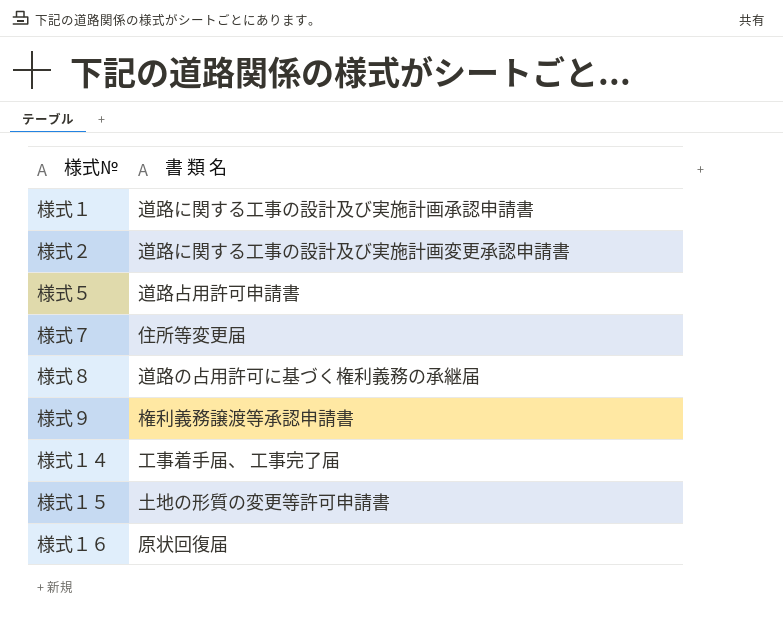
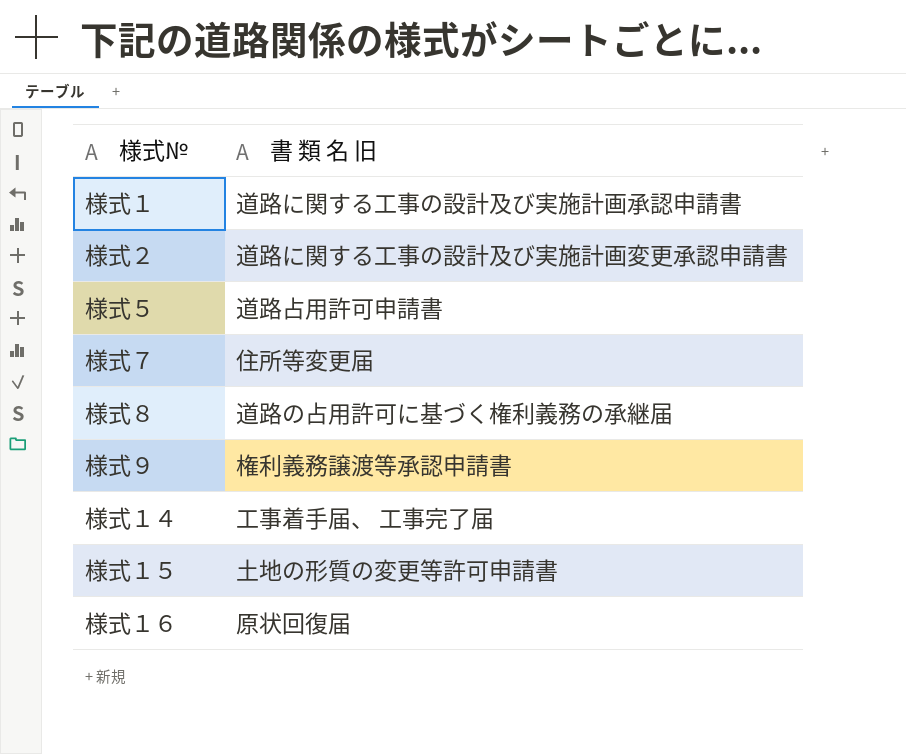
column name: 書 類 名 -> 書 類 名 旧

